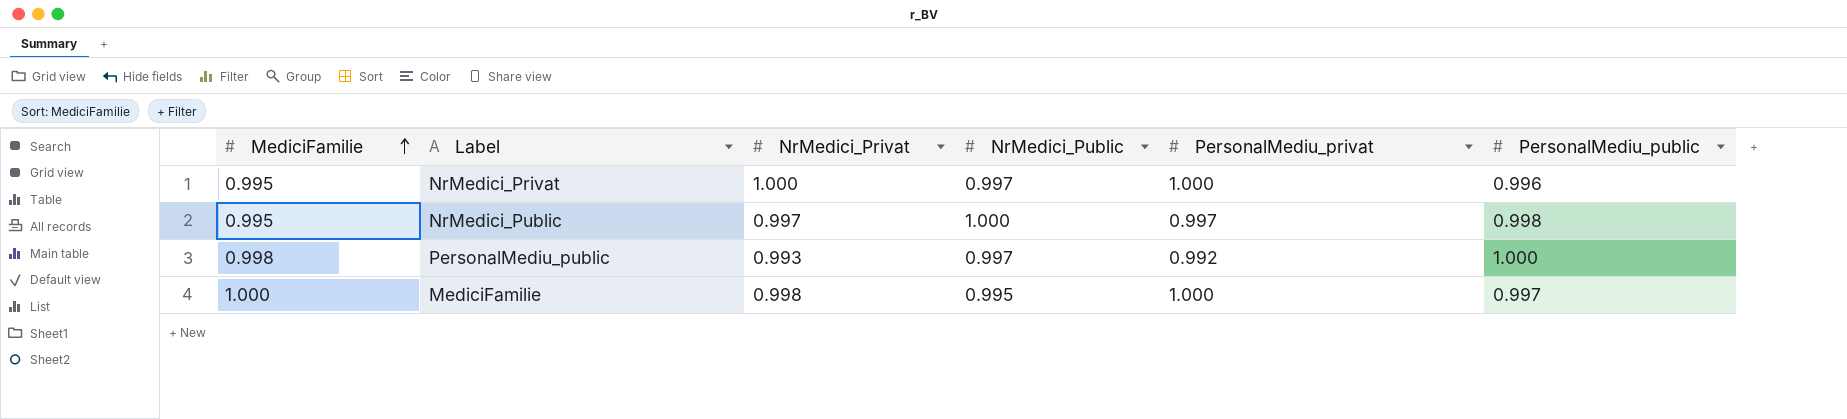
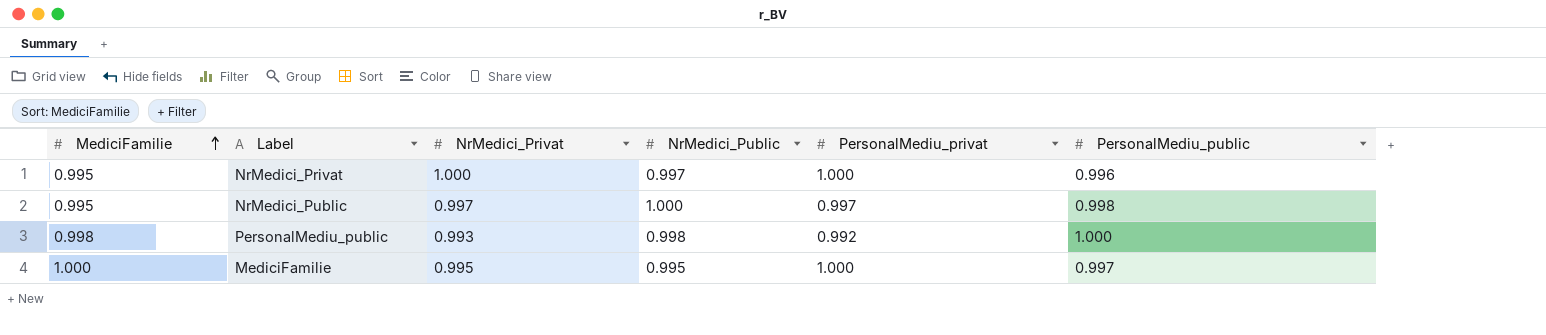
PersonalMediu_public | NrMedici_Public: 0.997 -> 0.998
MediciFamilie | NrMedici_Privat: 0.998 -> 0.995

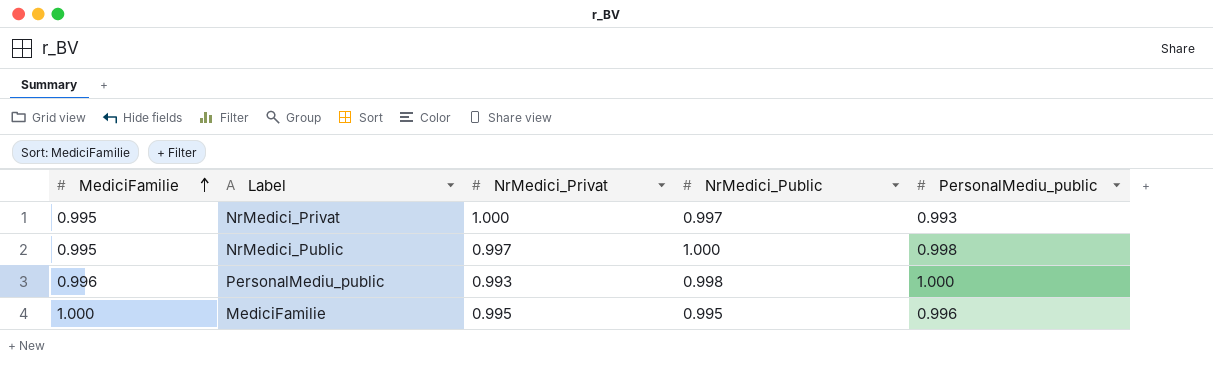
column PersonalMediu_privat | position: 5 -> none
NrMedici_Privat | PersonalMediu_public: 0.996 -> 0.993
PersonalMediu_public | MediciFamilie: 0.998 -> 0.996
MediciFamilie | PersonalMediu_public: 0.997 -> 0.996

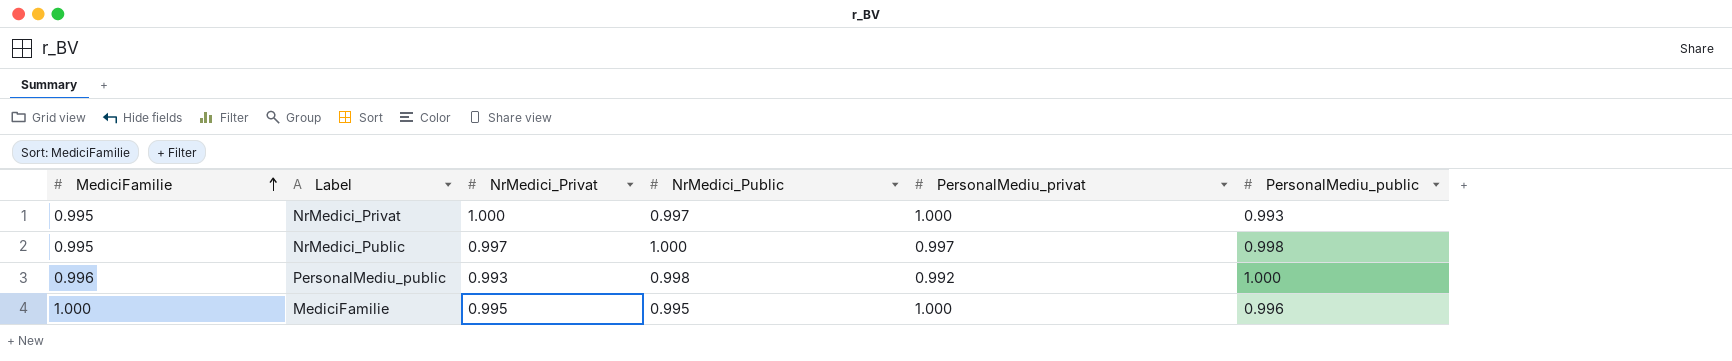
column PersonalMediu_privat | position: none -> 5

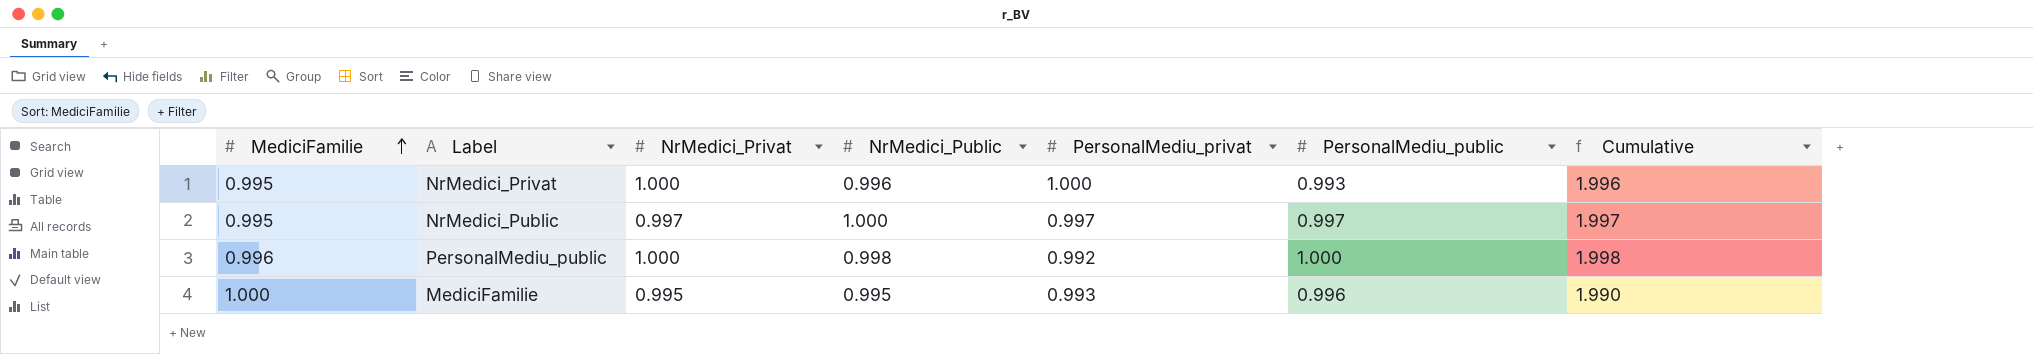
column Cumulative | formula: none -> [NrMedici_Privat] + [NrMedici_Public]
NrMedici_Privat | NrMedici_Public: 0.997 -> 0.996
NrMedici_Public | PersonalMediu_public: 0.998 -> 0.997
PersonalMediu_public | NrMedici_Privat: 0.993 -> 1.000
MediciFamilie | PersonalMediu_privat: 1.000 -> 0.993

